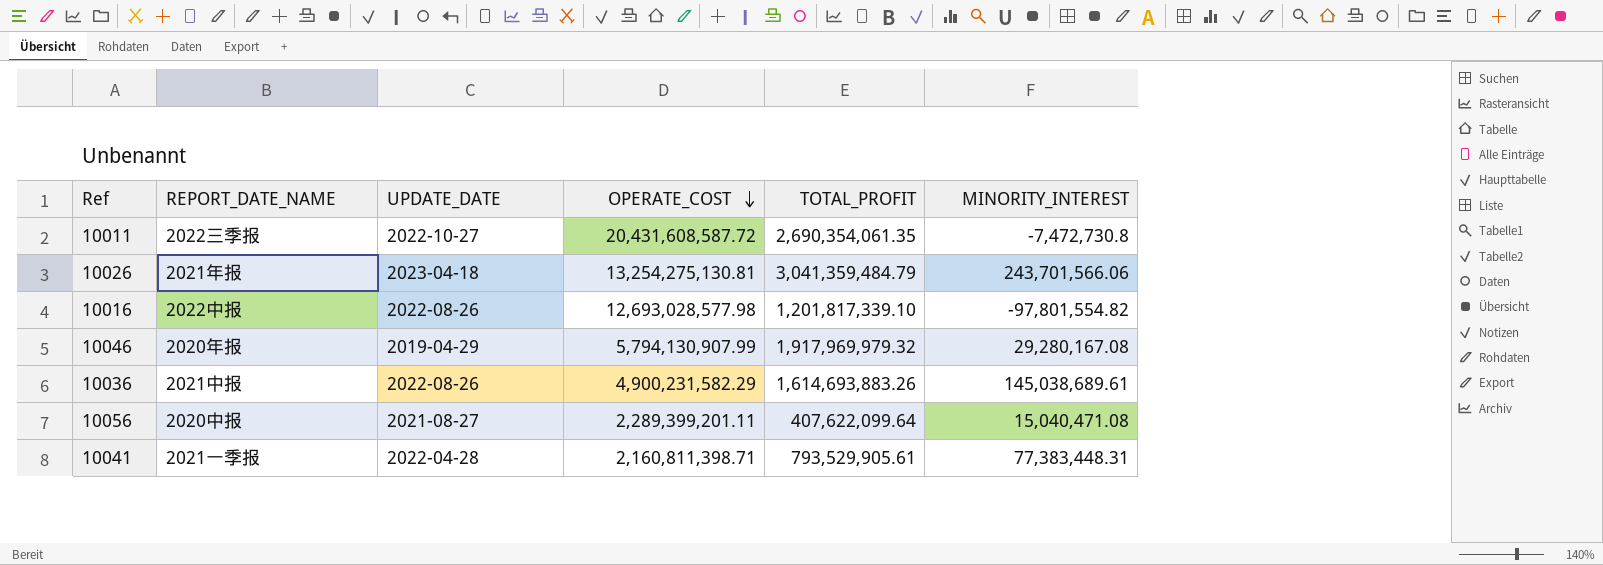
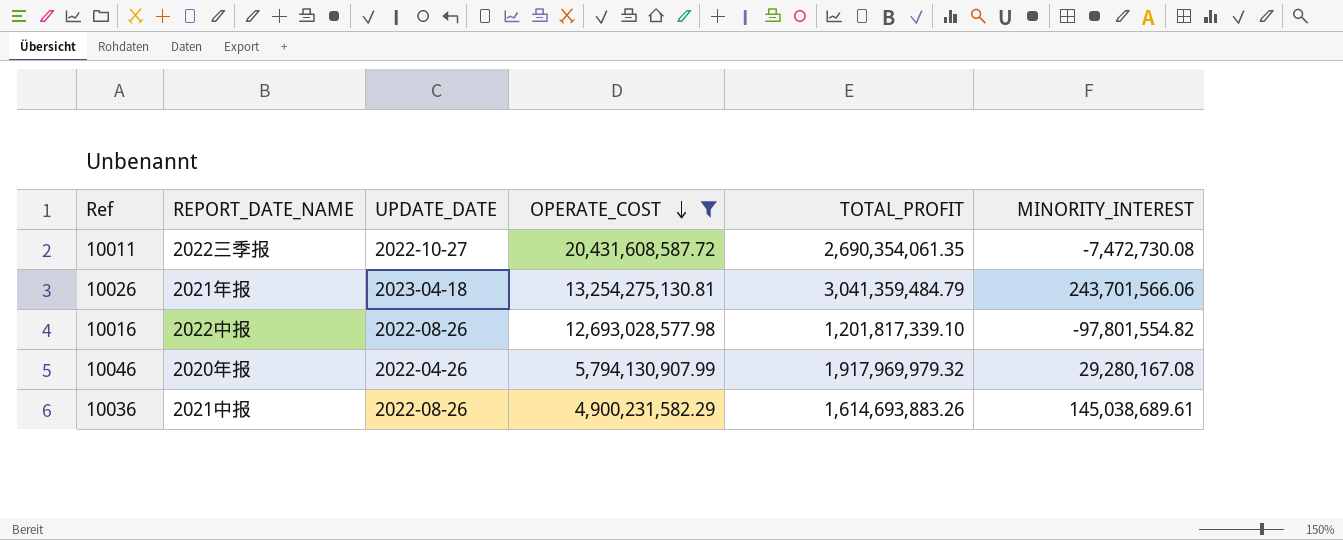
filter: none -> OPERATE_COST >= 4,900,231,582.29
10011 | MINORITY_INTEREST: -7,472,730.8 -> -7,472,730.08
10046 | UPDATE_DATE: 2019-04-29 -> 2022-04-26

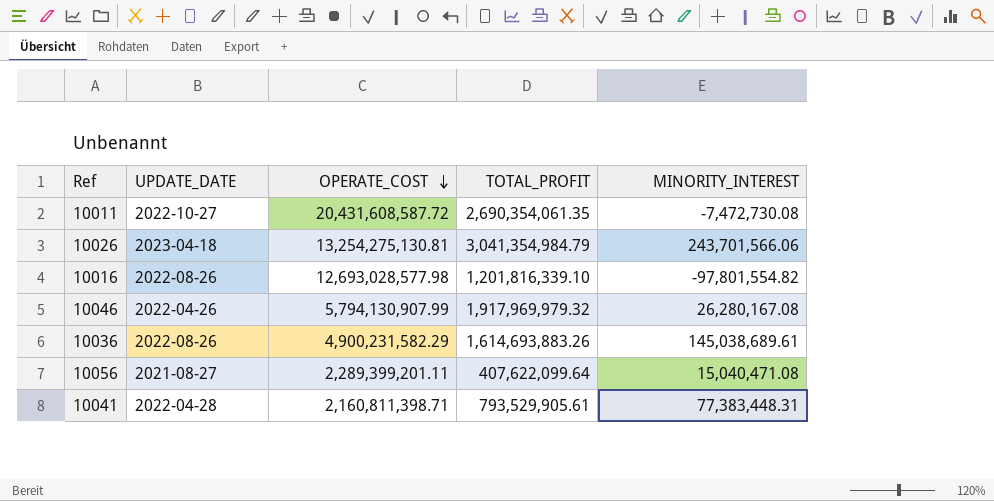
filter: OPERATE_COST >= 4,900,231,582.29 -> none
column REPORT_DATE_NAME | position: 2 -> none
10026 | TOTAL_PROFIT: 3,041,359,484.79 -> 3,041,354,984.79
10016 | TOTAL_PROFIT: 1,201,817,339.10 -> 1,201,816,339.10
10046 | MINORITY_INTEREST: 29,280,167.08 -> 26,280,167.08

